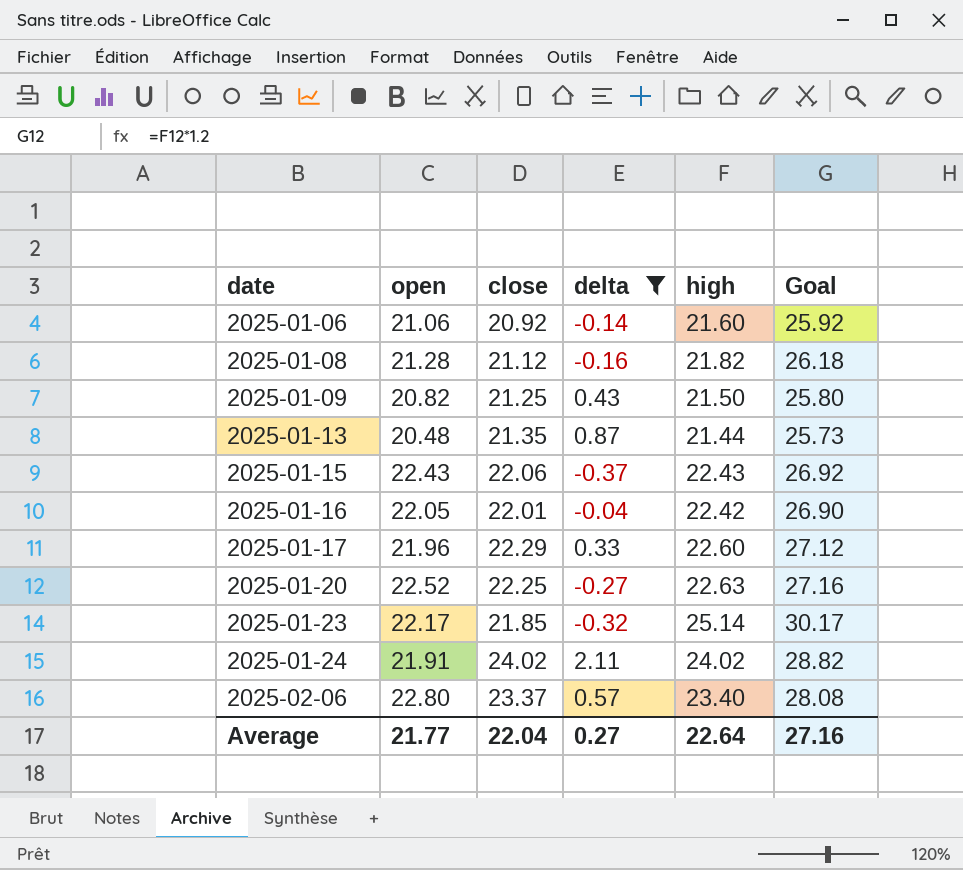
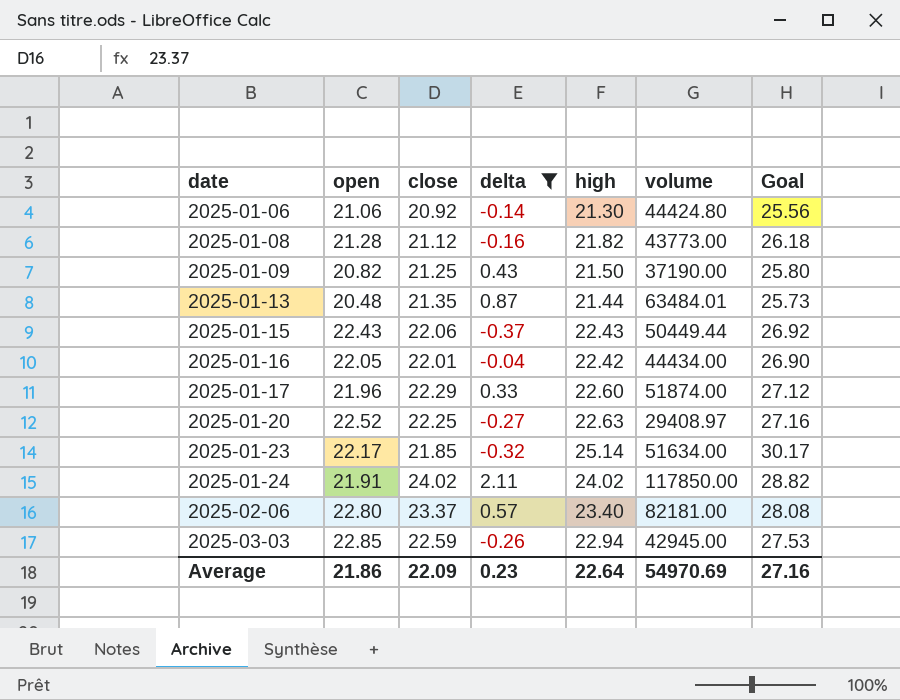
column volume | position: none -> 6
2025-01-06 | high: 21.60 -> 21.30
2025-01-06 | Goal: 25.92 -> 25.56
row 2025-03-03: none -> 22.85 | 22.59 | -0.26 | 22.94 | 42945.00 | 27.53
Average | open: 21.77 -> 21.86
Average | close: 22.04 -> 22.09
Average | delta: 0.27 -> 0.23

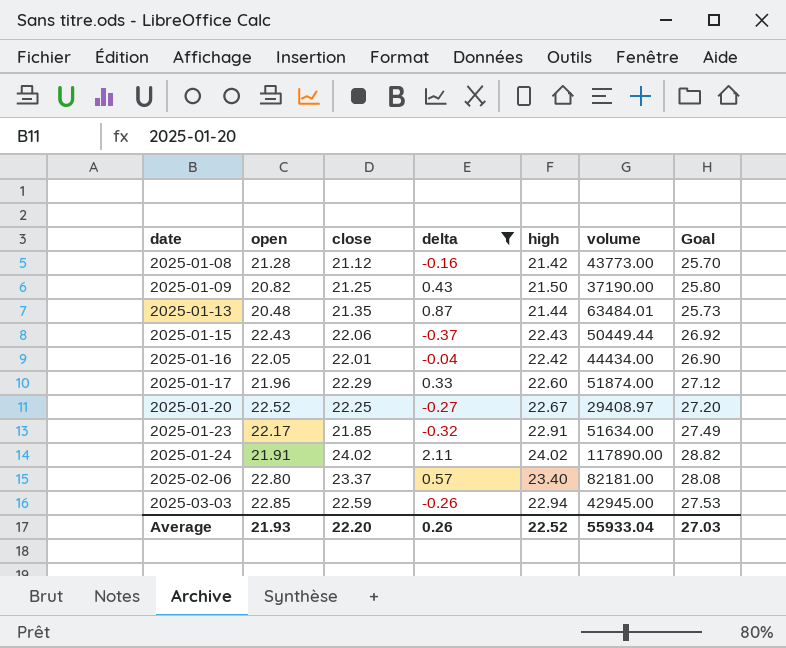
row 2025-01-06: 21.06 | 20.92 | -0.14 | 21.30 | 44424.80 | 25.56 -> none
2025-01-08 | high: 21.82 -> 21.42
2025-01-08 | Goal: 26.18 -> 25.70
2025-01-20 | high: 22.63 -> 22.67
2025-01-20 | Goal: 27.16 -> 27.20
2025-01-23 | high: 25.14 -> 22.91
2025-01-23 | Goal: 30.17 -> 27.49
2025-01-24 | volume: 117850.00 -> 117890.00
Average | open: 21.86 -> 21.93
Average | close: 22.09 -> 22.20
Average | delta: 0.23 -> 0.26
Average | high: 22.64 -> 22.52
Average | volume: 54970.69 -> 55933.04
Average | Goal: 27.16 -> 27.03

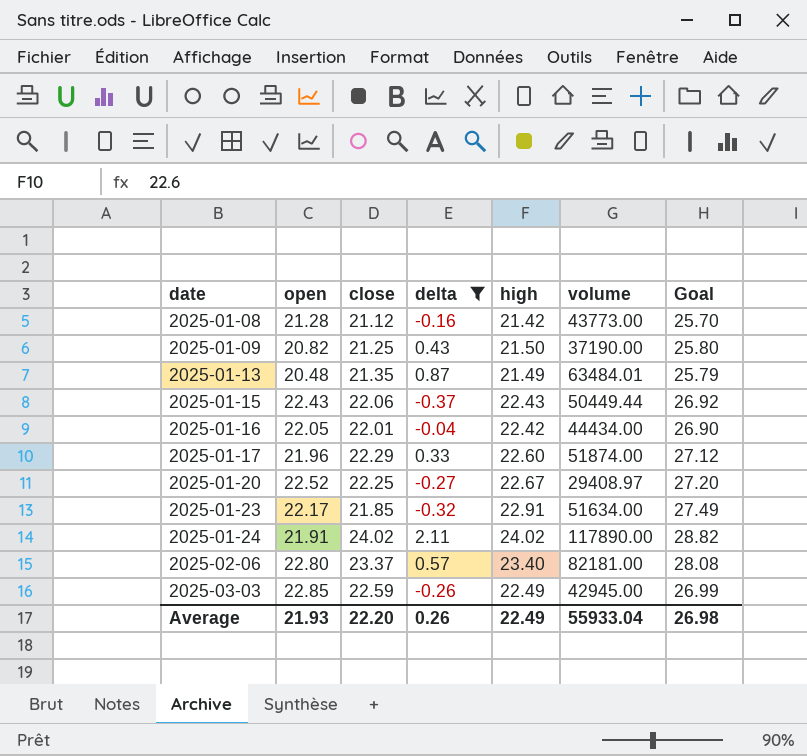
2025-01-13 | high: 21.44 -> 21.49
2025-01-13 | Goal: 25.73 -> 25.79
2025-03-03 | high: 22.94 -> 22.49
2025-03-03 | Goal: 27.53 -> 26.99
Average | high: 22.52 -> 22.49
Average | Goal: 27.03 -> 26.98

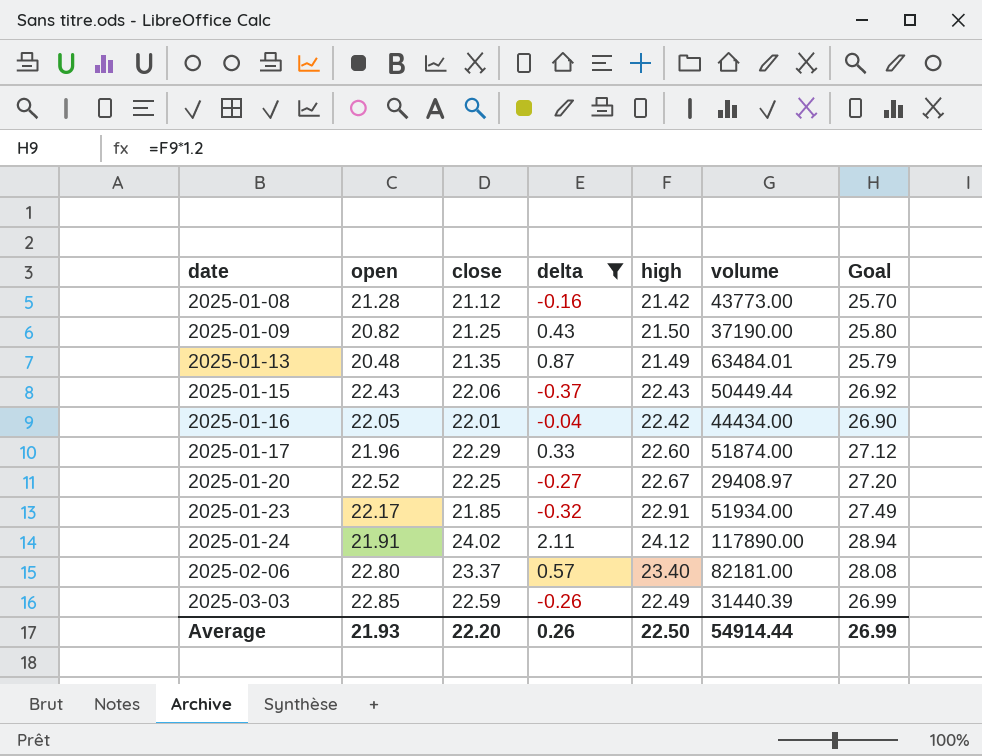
2025-01-23 | volume: 51634.00 -> 51934.00
2025-01-24 | high: 24.02 -> 24.12
2025-01-24 | Goal: 28.82 -> 28.94
2025-03-03 | volume: 42945.00 -> 31440.39
Average | high: 22.49 -> 22.50
Average | volume: 55933.04 -> 54914.44
Average | Goal: 26.98 -> 26.99

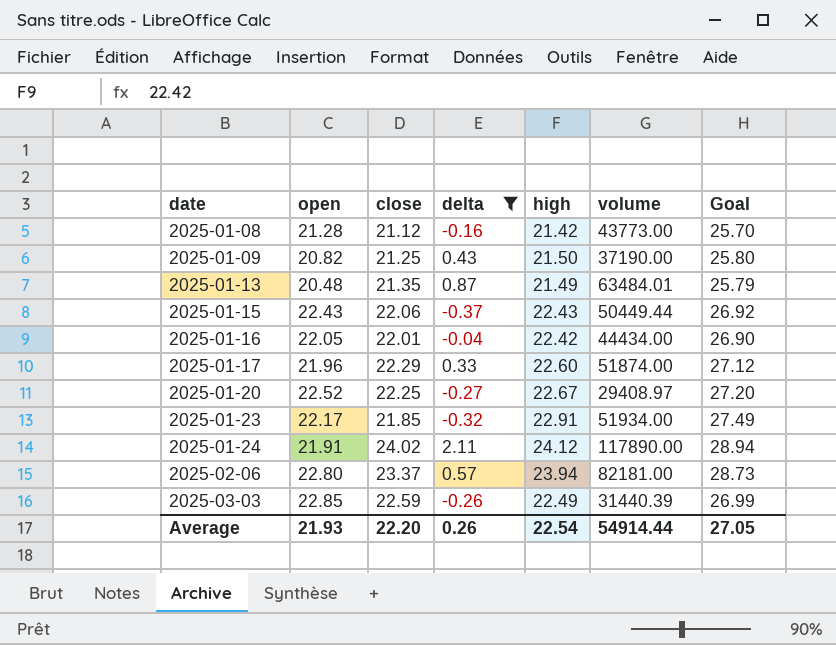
2025-02-06 | high: 23.40 -> 23.94
2025-02-06 | Goal: 28.08 -> 28.73
Average | high: 22.50 -> 22.54
Average | Goal: 26.99 -> 27.05

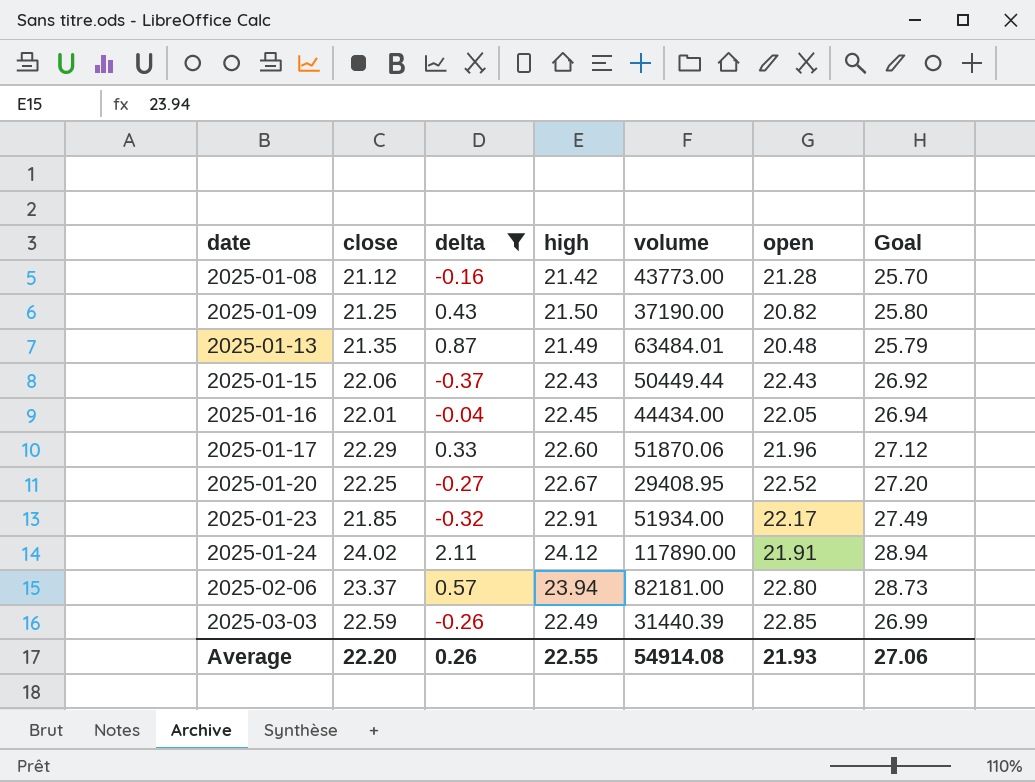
column open | position: 2 -> 6
2025-01-16 | high: 22.42 -> 22.45
2025-01-16 | Goal: 26.90 -> 26.94
2025-01-17 | volume: 51874.00 -> 51870.06
2025-01-20 | volume: 29408.97 -> 29408.95
Average | high: 22.54 -> 22.55
Average | volume: 54914.44 -> 54914.08
Average | Goal: 27.05 -> 27.06

